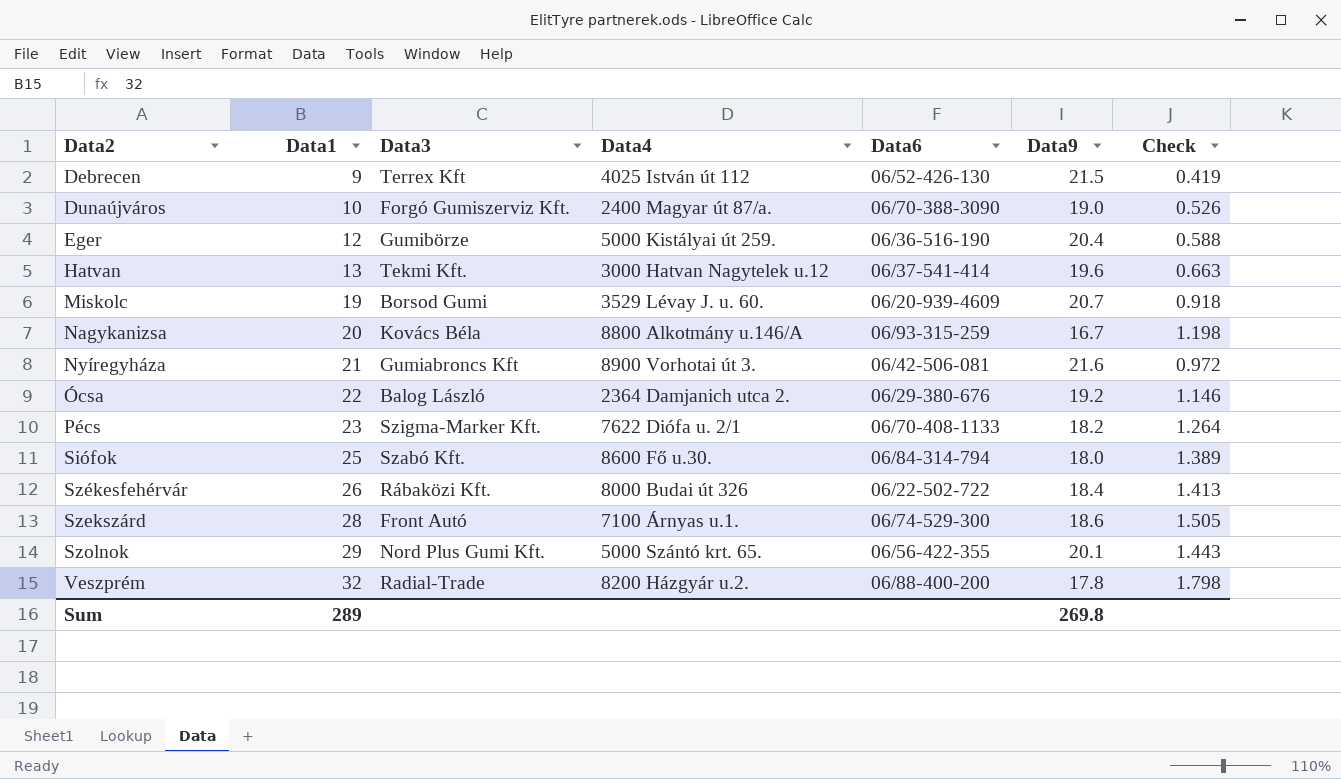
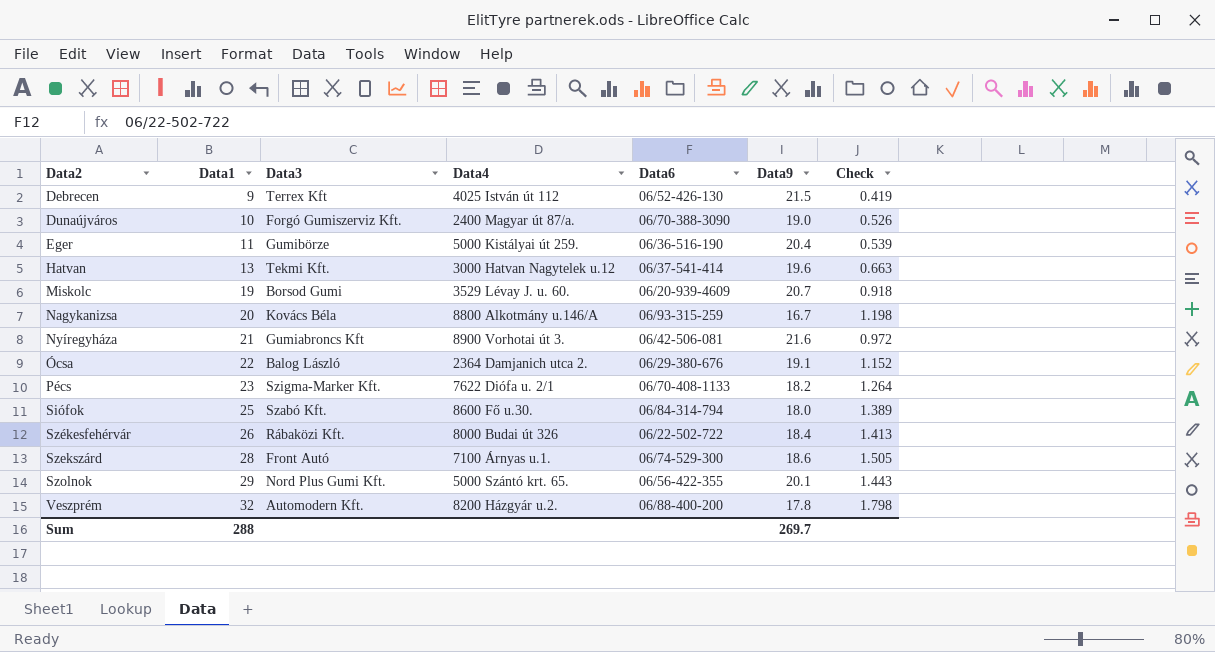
Eger | Data1: 12 -> 11
Eger | Check: 0.588 -> 0.539
Ócsa | Data9: 19.2 -> 19.1
Ócsa | Check: 1.146 -> 1.152
Veszprém | Data3: Radial-Trade -> Automodern Kft.
Sum | Data1: 289 -> 288
Sum | Data9: 269.8 -> 269.7

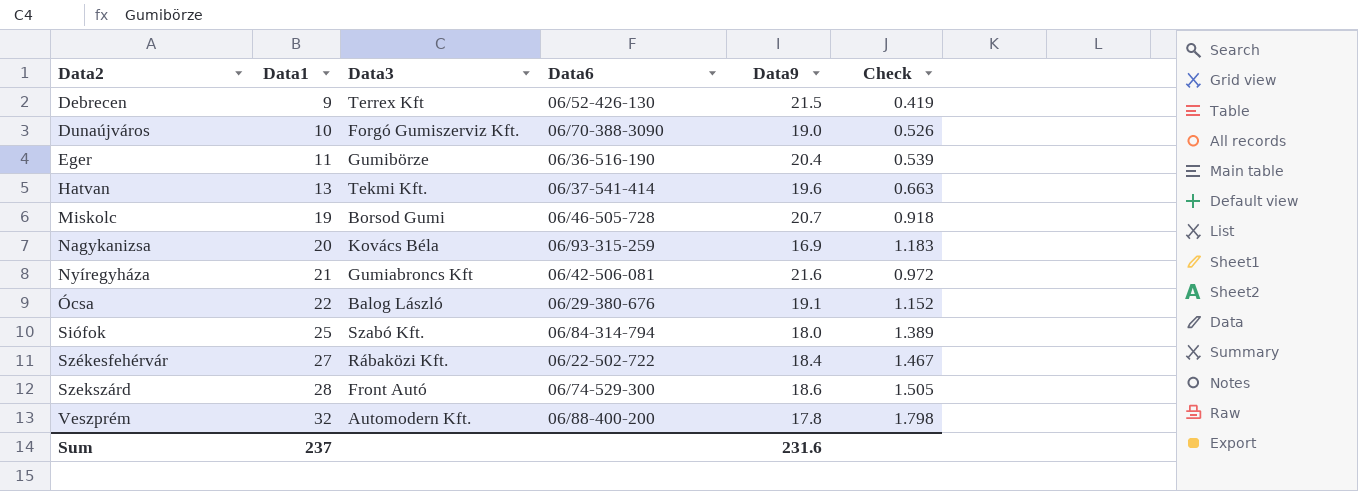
column Data4 | position: 4 -> none
row Pécs: 23 | Szigma-Marker Kft. | 7622 Diófa u. 2/1 | 06/70-408-1133 | 18.2 | 1.264 -> none
row Szolnok: 29 | Nord Plus Gumi Kft. | 5000 Szántó krt. 65. | 06/56-422-355 | 20.1 | 1.443 -> none
Miskolc | Data6: 06/20-939-4609 -> 06/46-505-728
Nagykanizsa | Data9: 16.7 -> 16.9
Nagykanizsa | Check: 1.198 -> 1.183
Székesfehérvár | Data1: 26 -> 27
Székesfehérvár | Check: 1.413 -> 1.467
Sum | Data1: 288 -> 237
Sum | Data9: 269.7 -> 231.6

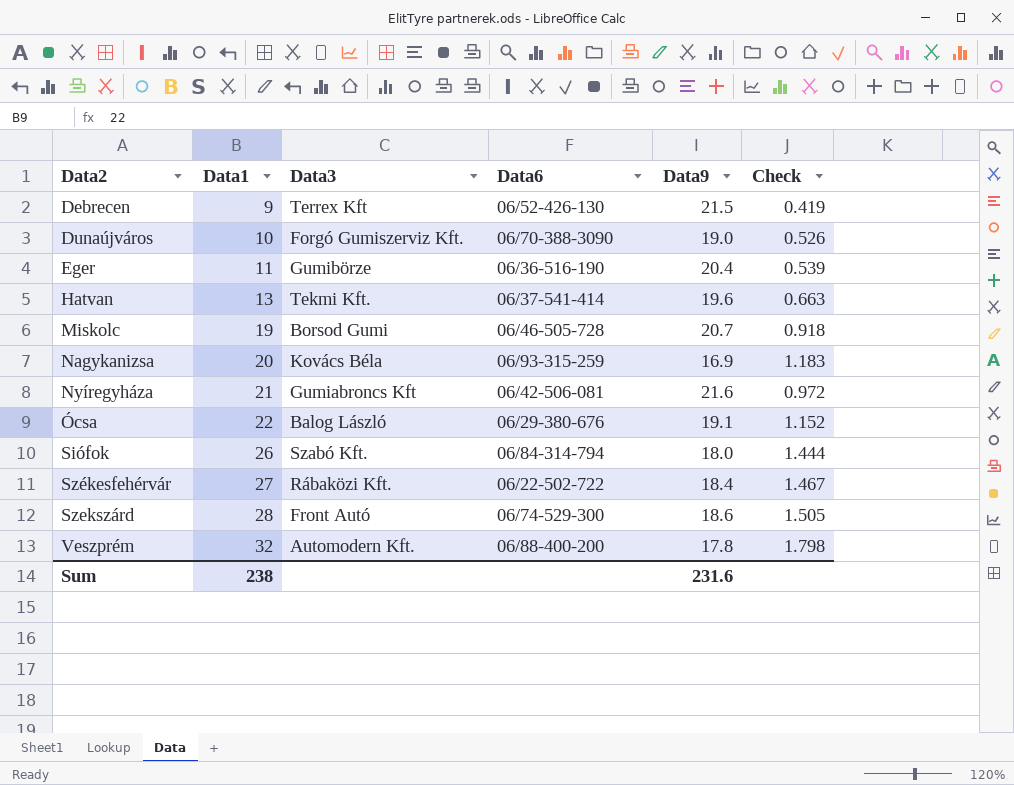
Siófok | Data1: 25 -> 26
Siófok | Check: 1.389 -> 1.444
Sum | Data1: 237 -> 238

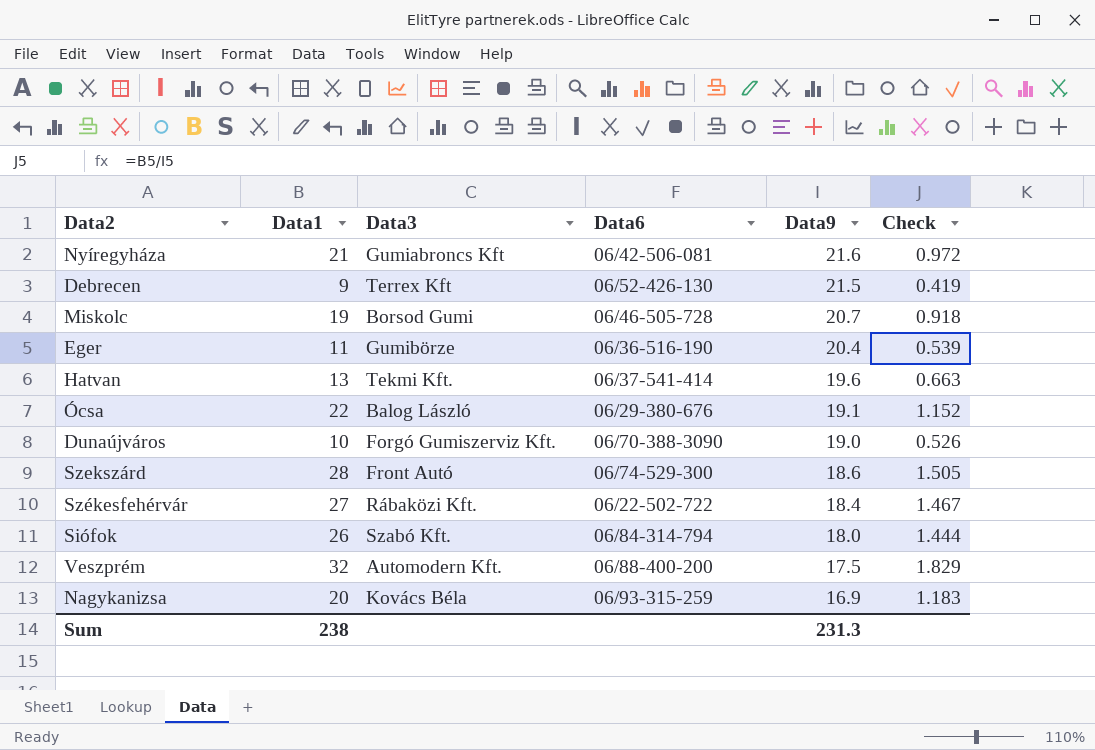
row order: Data2 ascending -> Data9 descending
Veszprém | Data9: 17.8 -> 17.5
Veszprém | Check: 1.798 -> 1.829
Sum | Data9: 231.6 -> 231.3

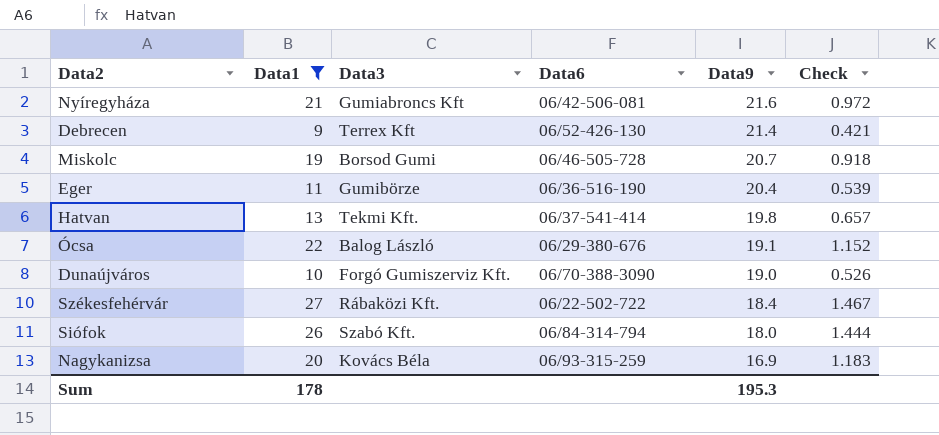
filter: none -> Data1 <= 27
Debrecen | Data9: 21.5 -> 21.4
Debrecen | Check: 0.419 -> 0.421
Hatvan | Data9: 19.6 -> 19.8
Hatvan | Check: 0.663 -> 0.657
Sum | Data1: 238 -> 178
Sum | Data9: 231.3 -> 195.3

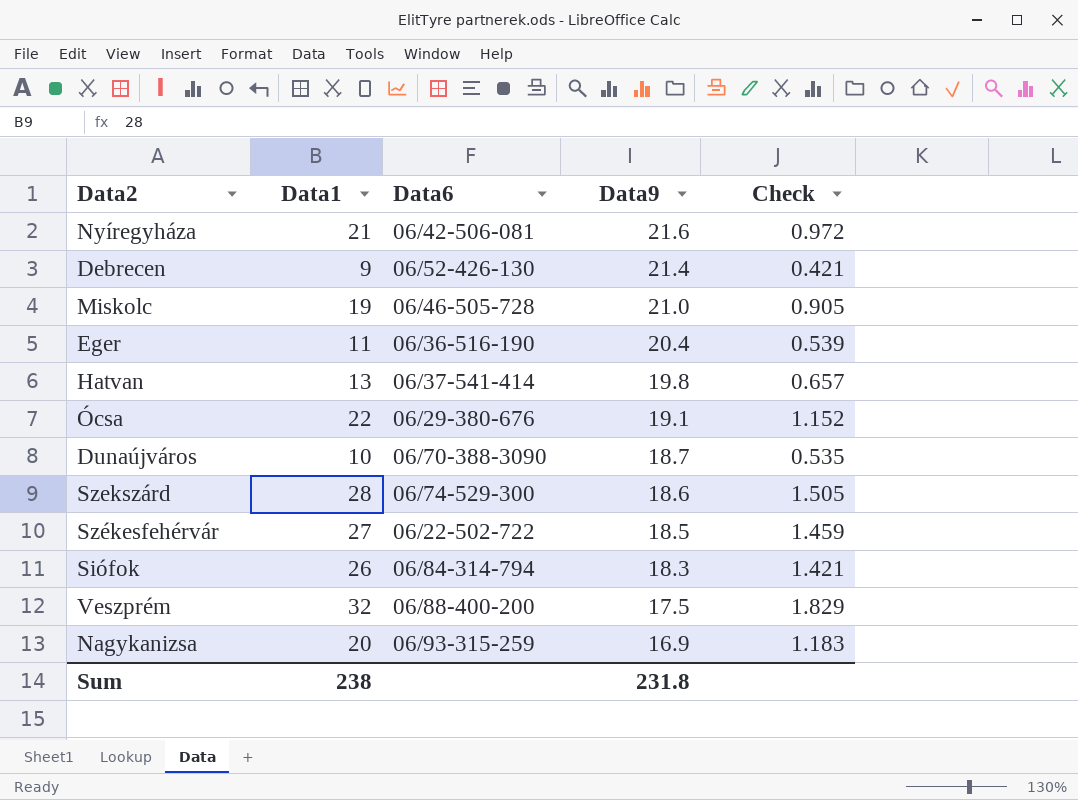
filter: Data1 <= 27 -> none
column Data3 | position: 3 -> none
Miskolc | Data9: 20.7 -> 21.0
Miskolc | Check: 0.918 -> 0.905
Dunaújváros | Data9: 19.0 -> 18.7
Dunaújváros | Check: 0.526 -> 0.535
Székesfehérvár | Data9: 18.4 -> 18.5
Székesfehérvár | Check: 1.467 -> 1.459
Siófok | Data9: 18.0 -> 18.3
Siófok | Check: 1.444 -> 1.421
Sum | Data1: 178 -> 238
Sum | Data9: 195.3 -> 231.8

